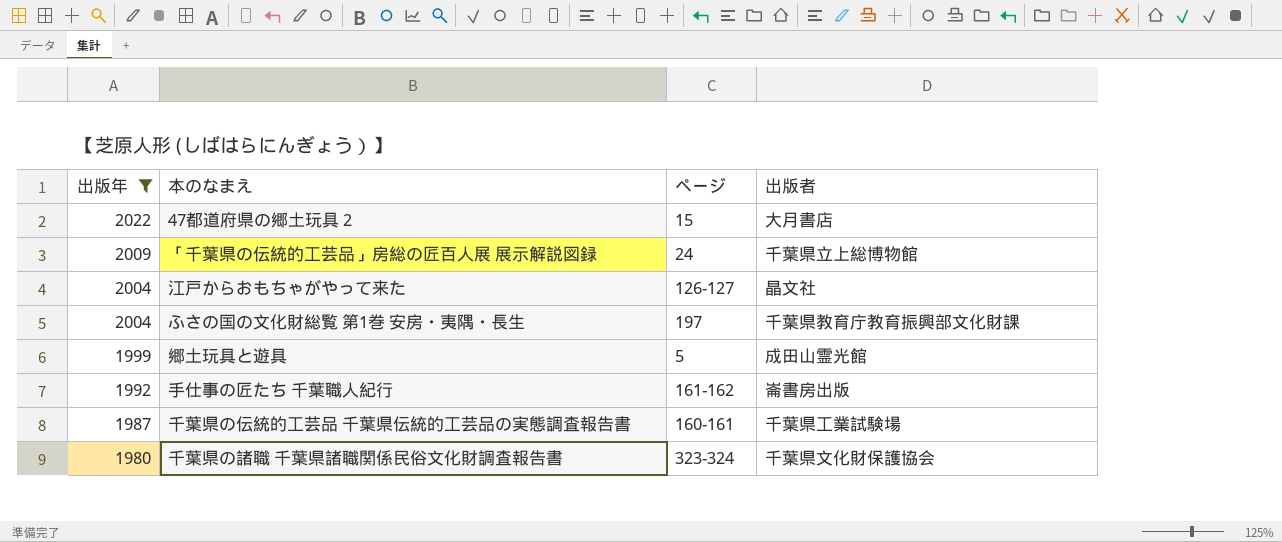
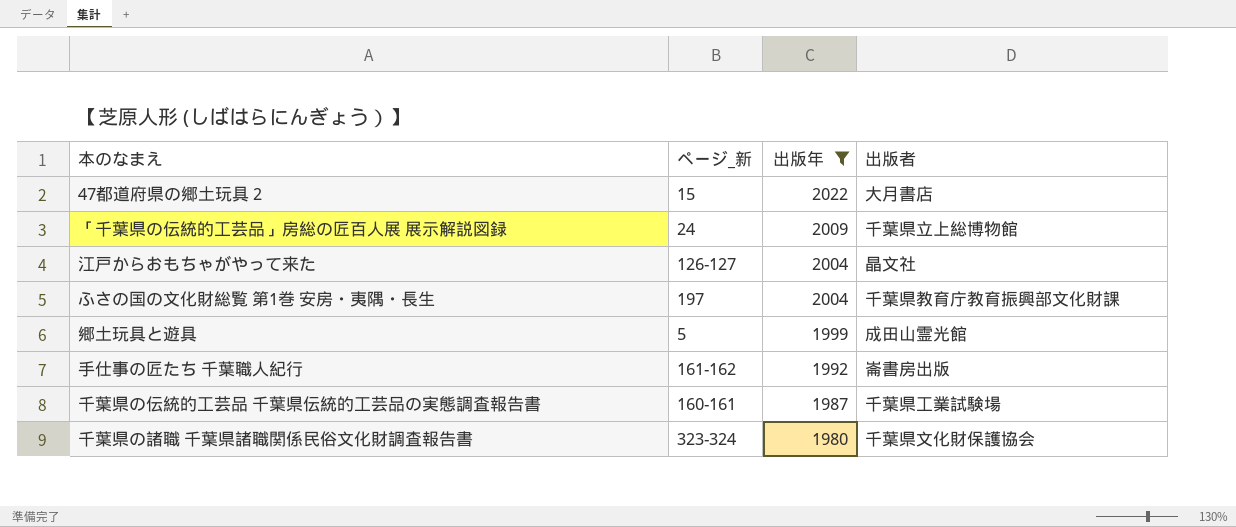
column name: ページ -> ページ_新
column 出版年 | position: 1 -> 3

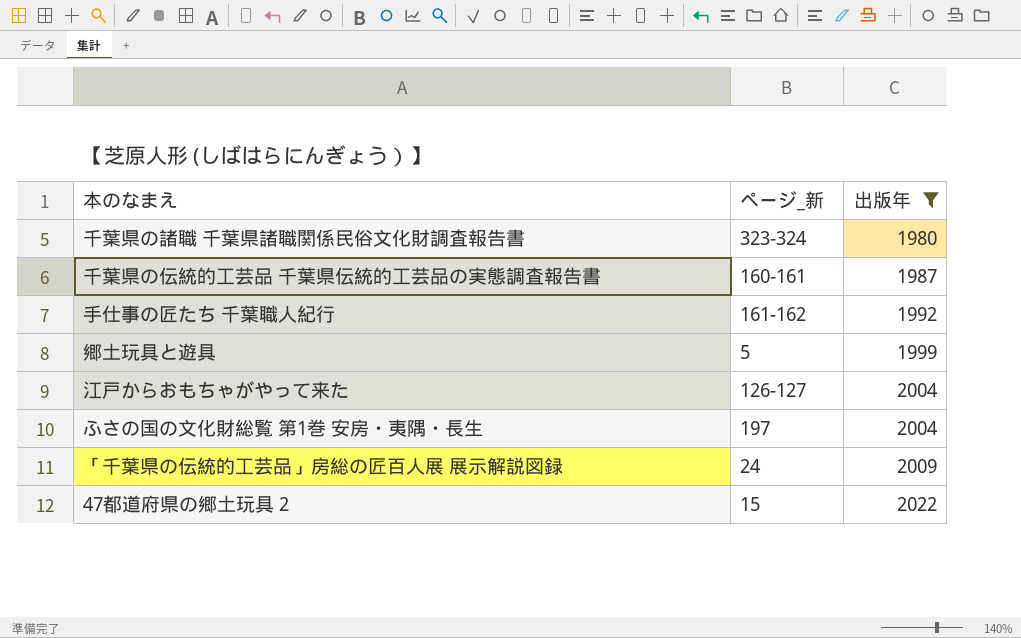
row order: 出版年 descending -> 出版年 ascending
column 出版者 | position: 4 -> none

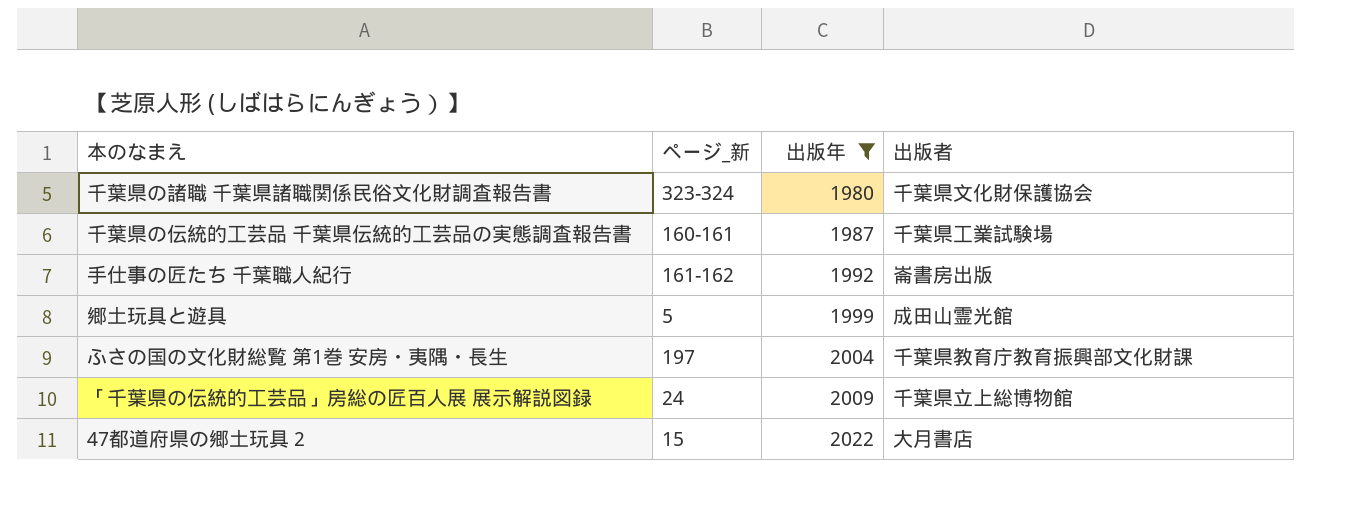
column 出版者 | position: none -> 4
row 江戸からおもちゃがやって来た: 126-127 | 2004 -> none

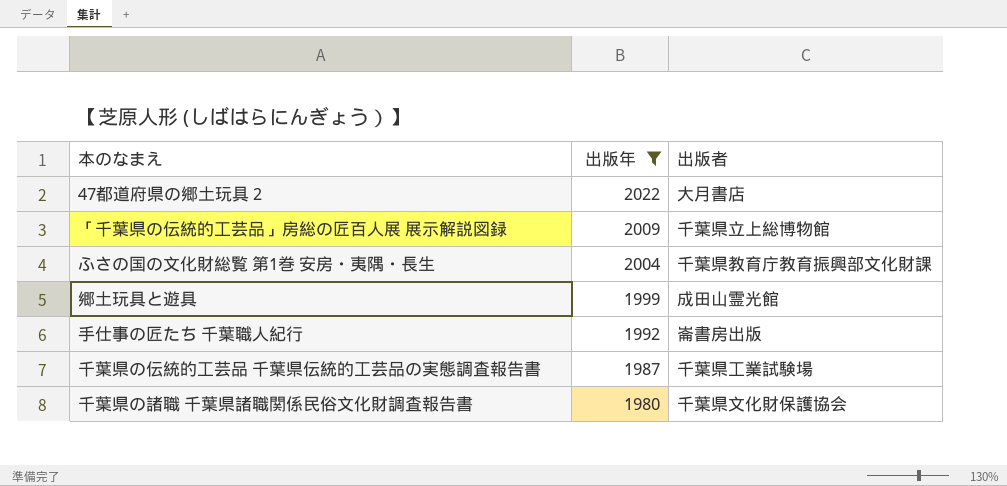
row order: 出版年 ascending -> 出版年 descending
column ページ_新 | position: 2 -> none

